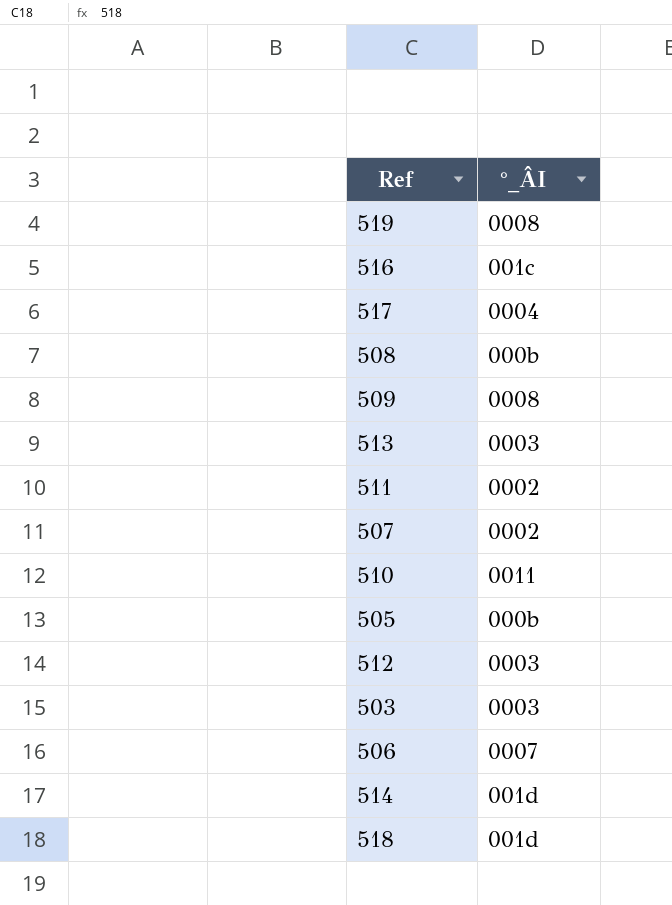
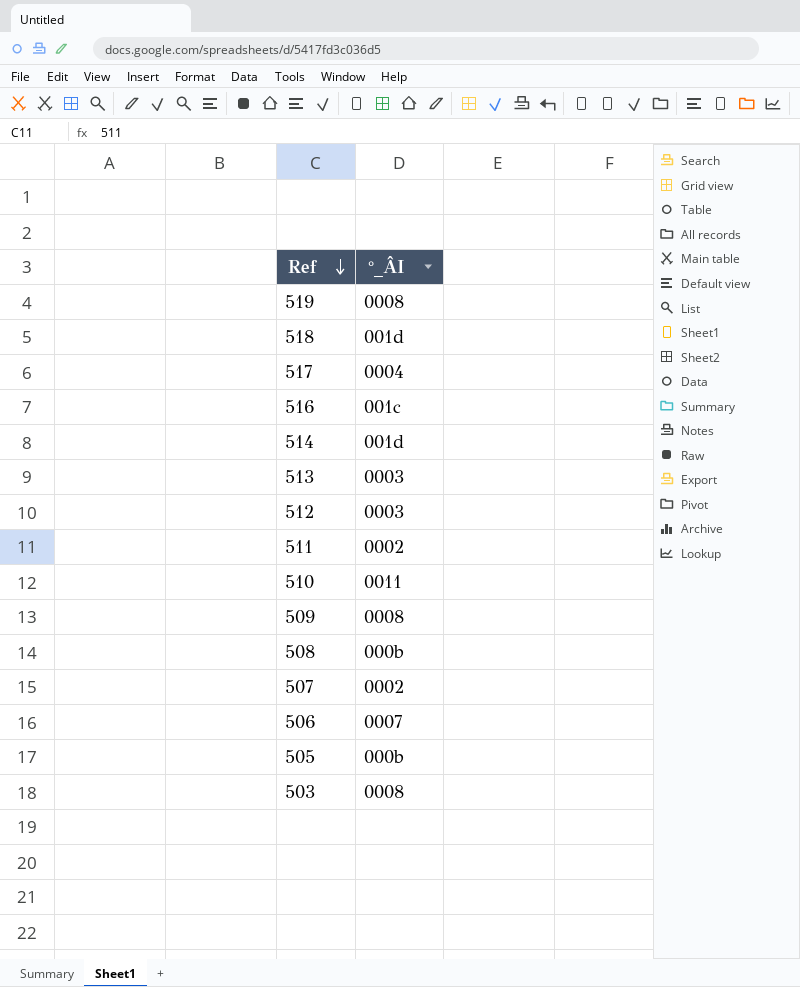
row order: none -> Ref descending
503 | °_ÂI: 0003 -> 0008

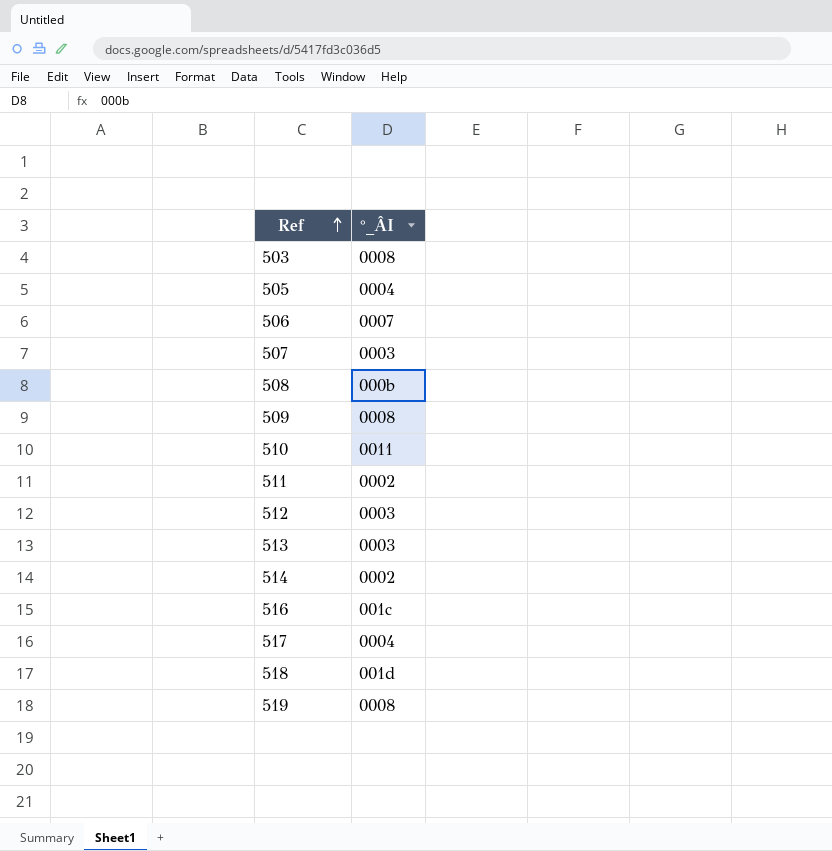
row order: Ref descending -> Ref ascending
505 | °_ÂI: 000b -> 0004
507 | °_ÂI: 0002 -> 0003
514 | °_ÂI: 001d -> 0002

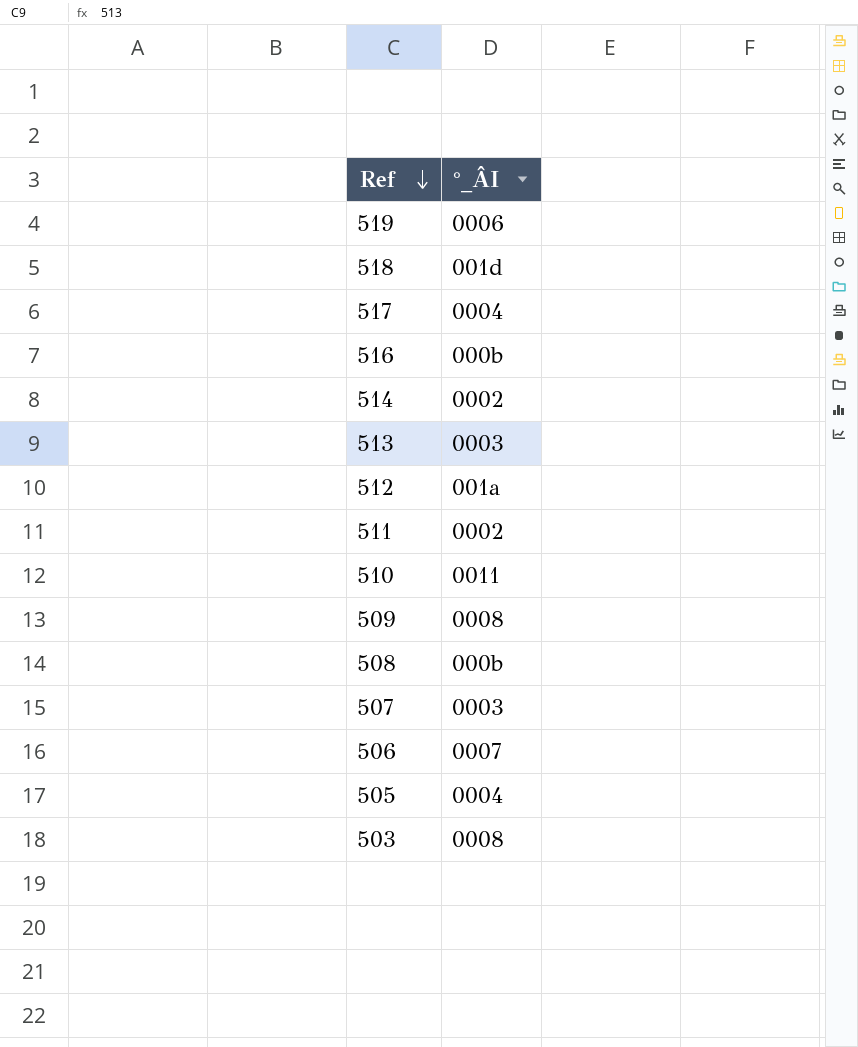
row order: Ref ascending -> Ref descending
519 | °_ÂI: 0008 -> 0006
516 | °_ÂI: 001c -> 000b
512 | °_ÂI: 0003 -> 001a

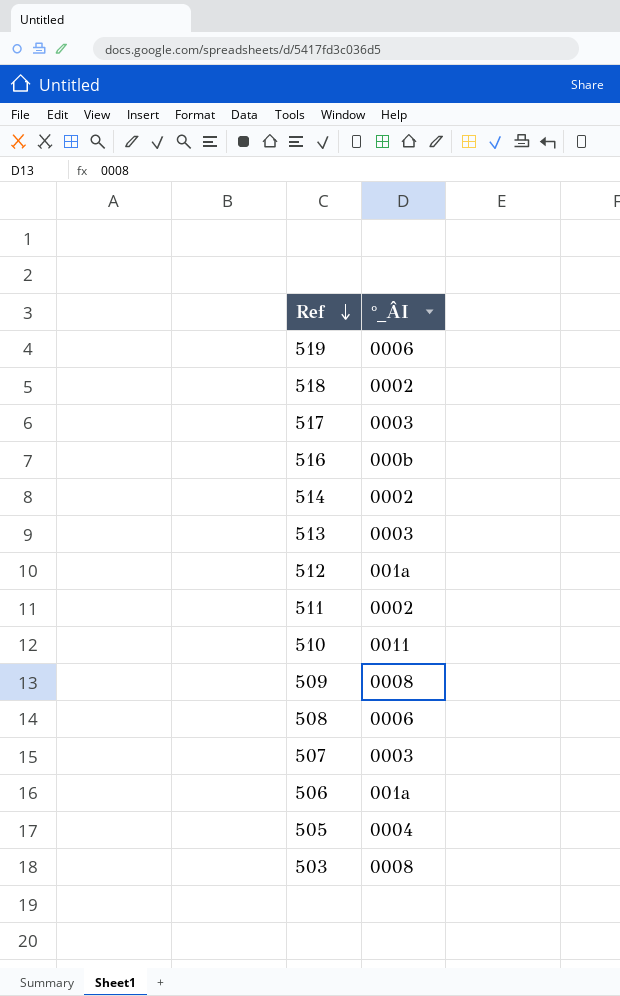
518 | °_ÂI: 001d -> 0002
517 | °_ÂI: 0004 -> 0003
508 | °_ÂI: 000b -> 0006
506 | °_ÂI: 0007 -> 001a

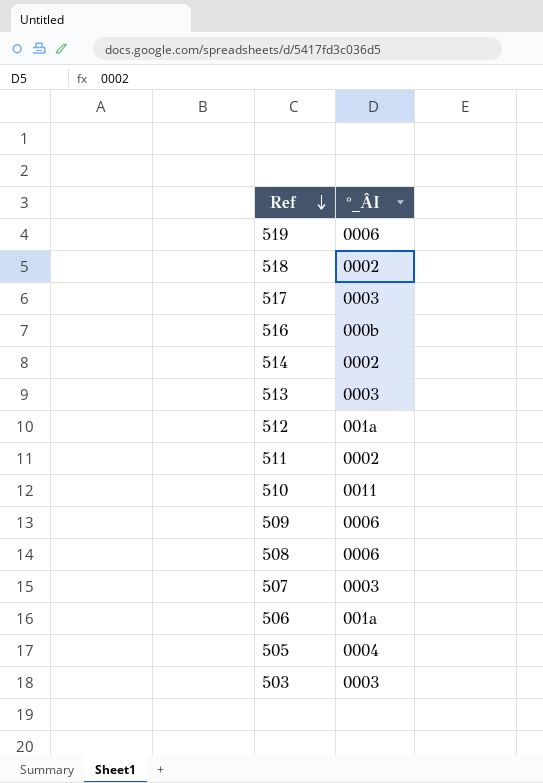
509 | °_ÂI: 0008 -> 0006
503 | °_ÂI: 0008 -> 0003

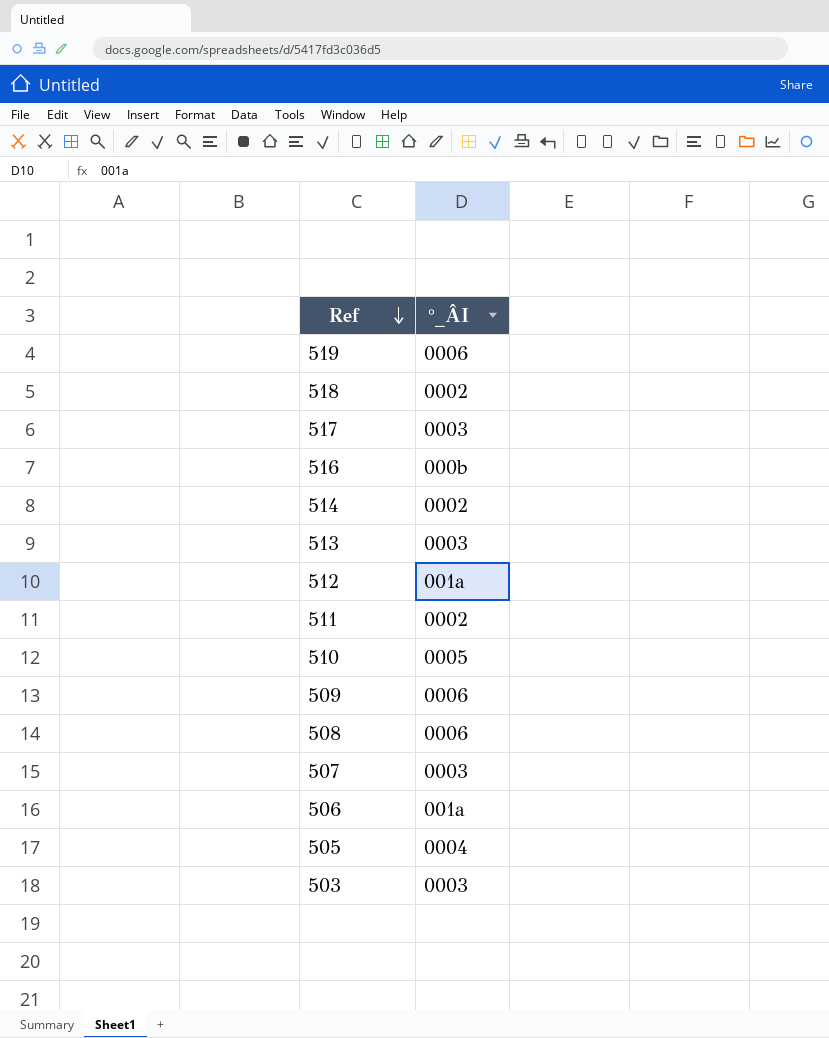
510 | °_ÂI: 0011 -> 0005

